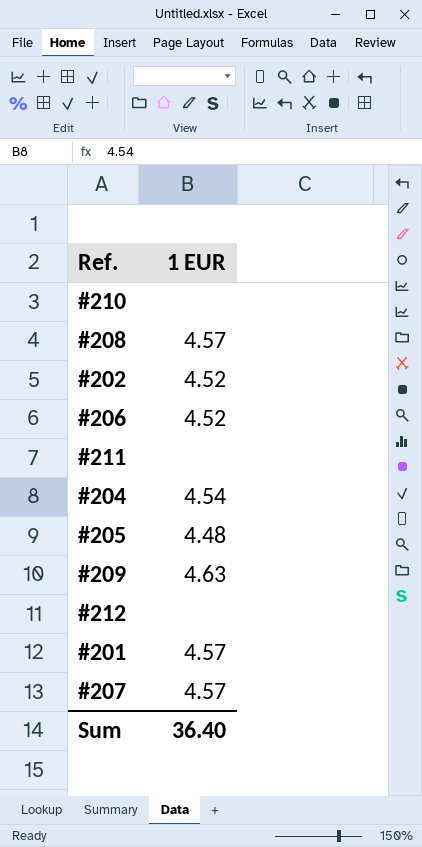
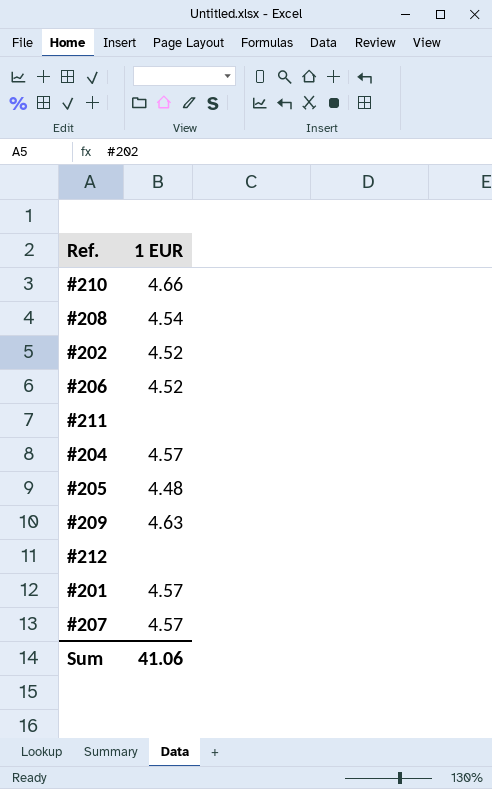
#210 | 1 EUR: none -> 4.66
#208 | 1 EUR: 4.57 -> 4.54
#204 | 1 EUR: 4.54 -> 4.57
Sum | 1 EUR: 36.40 -> 41.06

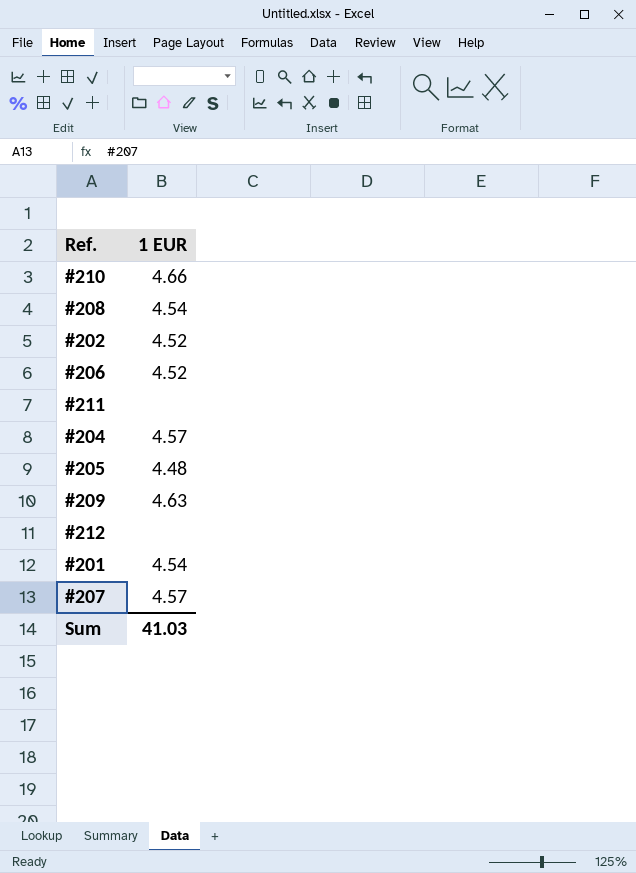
#201 | 1 EUR: 4.57 -> 4.54
Sum | 1 EUR: 41.06 -> 41.03

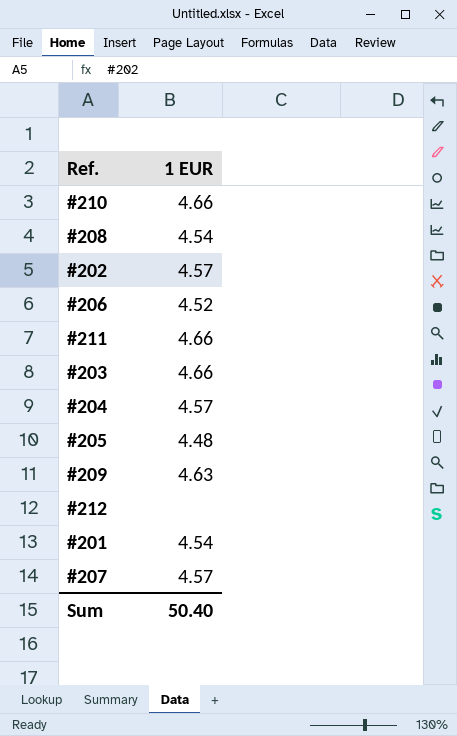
#202 | 1 EUR: 4.52 -> 4.57
#211 | 1 EUR: none -> 4.66
row #203: none -> 4.66
Sum | 1 EUR: 41.03 -> 50.40

